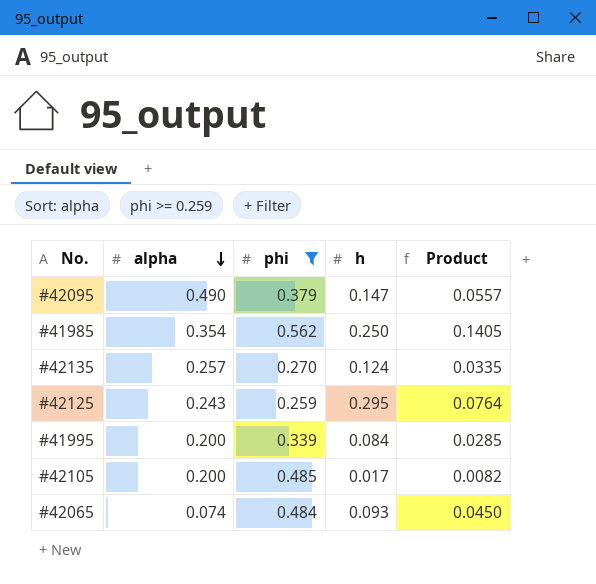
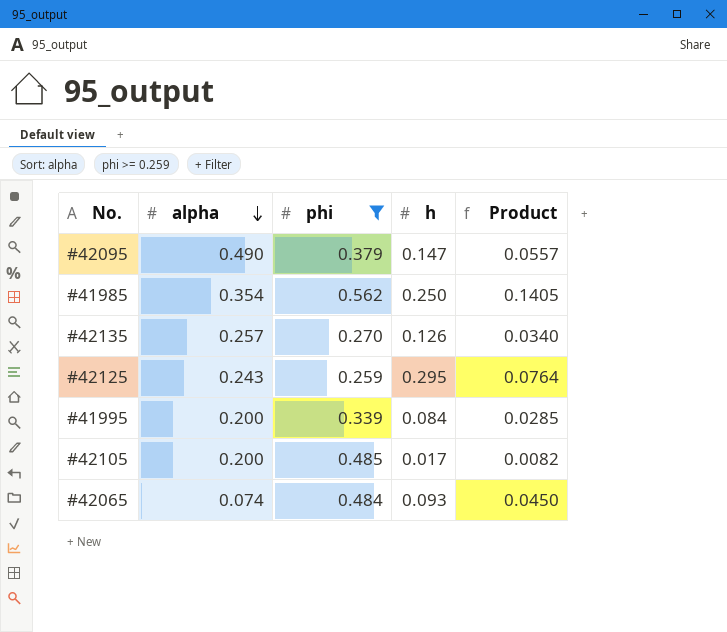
#42135 | h: 0.124 -> 0.126
#42135 | Product: 0.0335 -> 0.0340

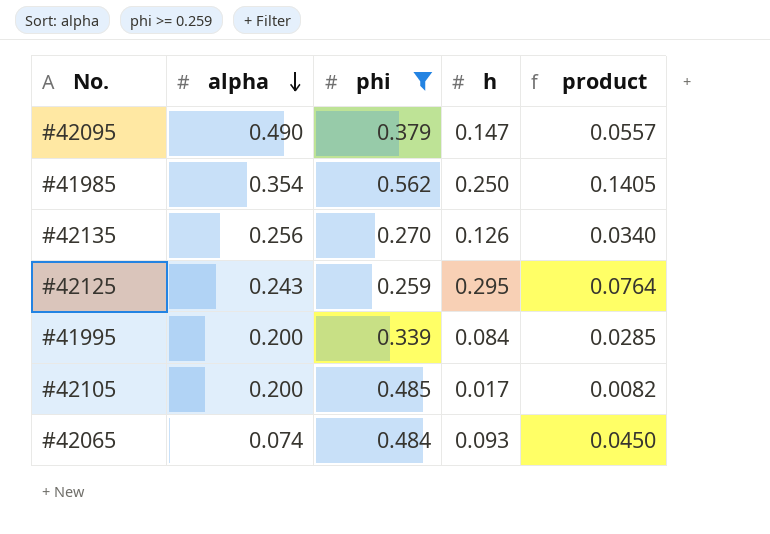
column name: Product -> product
#42135 | alpha: 0.257 -> 0.256

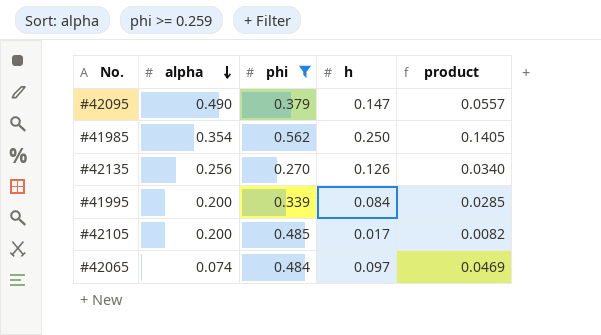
row #42125: 0.243 | 0.259 | 0.295 | 0.0764 -> none
#42065 | h: 0.093 -> 0.097
#42065 | product: 0.0450 -> 0.0469

